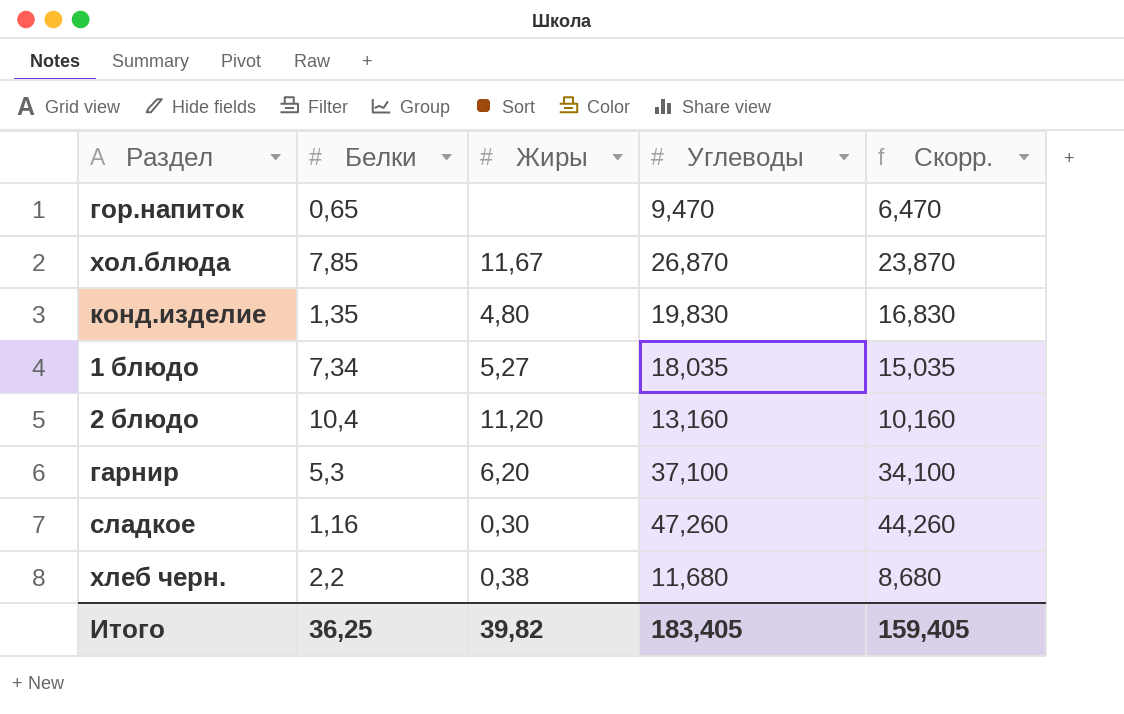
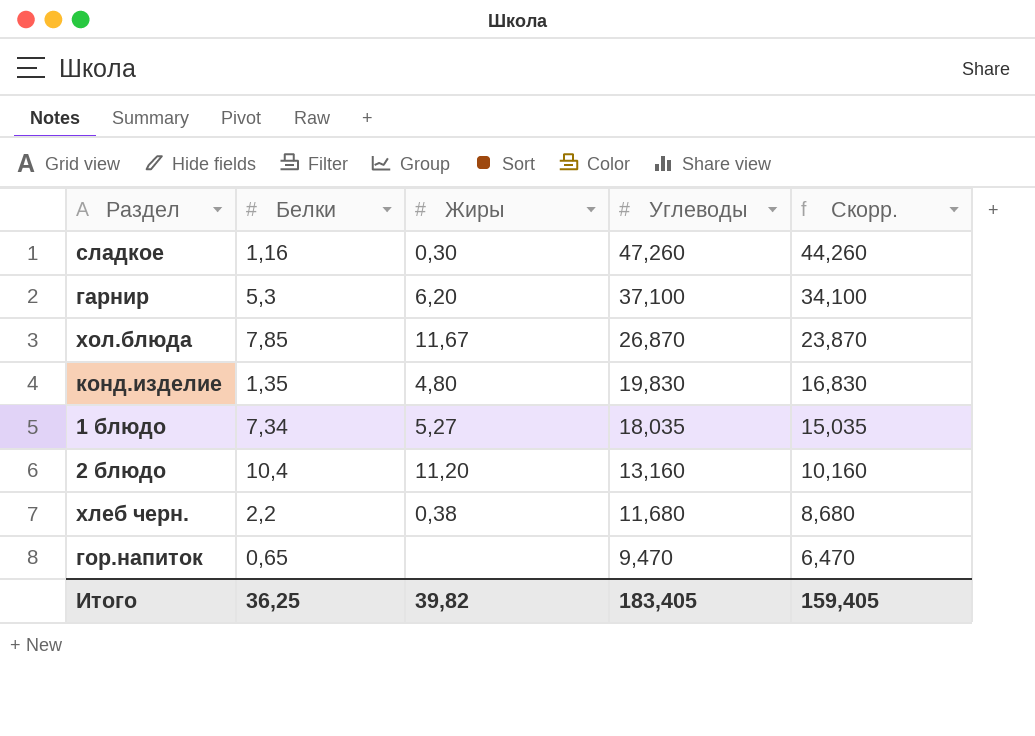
row order: none -> Углеводы descending

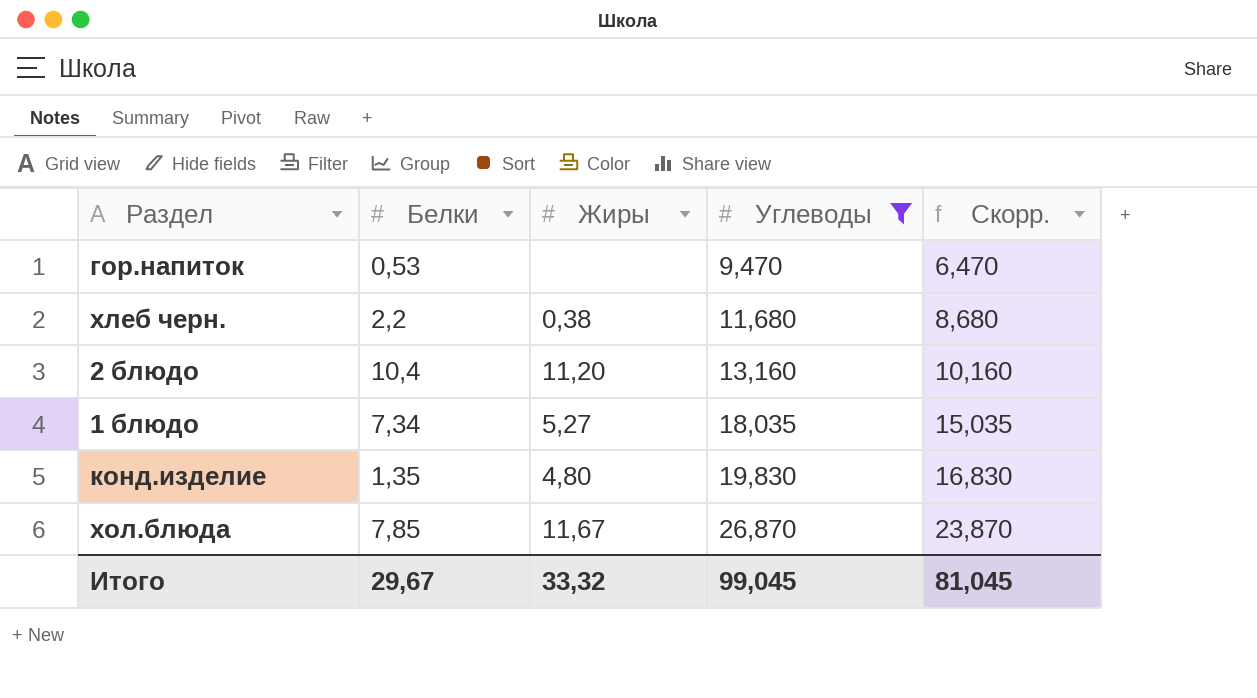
filter: none -> Углеводы <= 26,870
row order: Углеводы descending -> Углеводы ascending
гор.напиток | Белки: 0,65 -> 0,53
Итого | Белки: 36,25 -> 29,67
Итого | Жиры: 39,82 -> 33,32
Итого | Углеводы: 183,405 -> 99,045
Итого | Скорр.: 159,405 -> 81,045

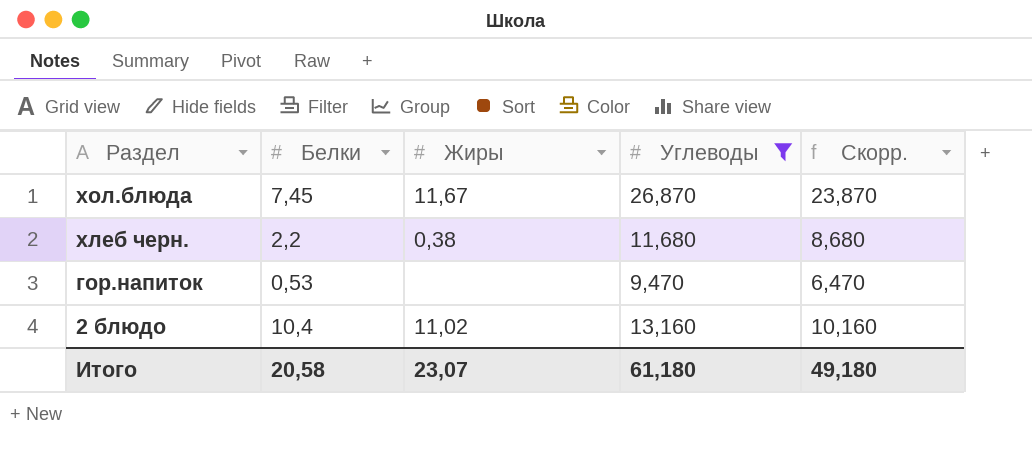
row order: Углеводы ascending -> Раздел descending
row 1 блюдо: 7,34 | 5,27 | 18,035 | 15,035 -> none
row конд.изделие: 1,35 | 4,80 | 19,830 | 16,830 -> none
хол.блюда | Белки: 7,85 -> 7,45
2 блюдо | Жиры: 11,20 -> 11,02
Итого | Белки: 29,67 -> 20,58
Итого | Жиры: 33,32 -> 23,07
Итого | Углеводы: 99,045 -> 61,180
Итого | Скорр.: 81,045 -> 49,180

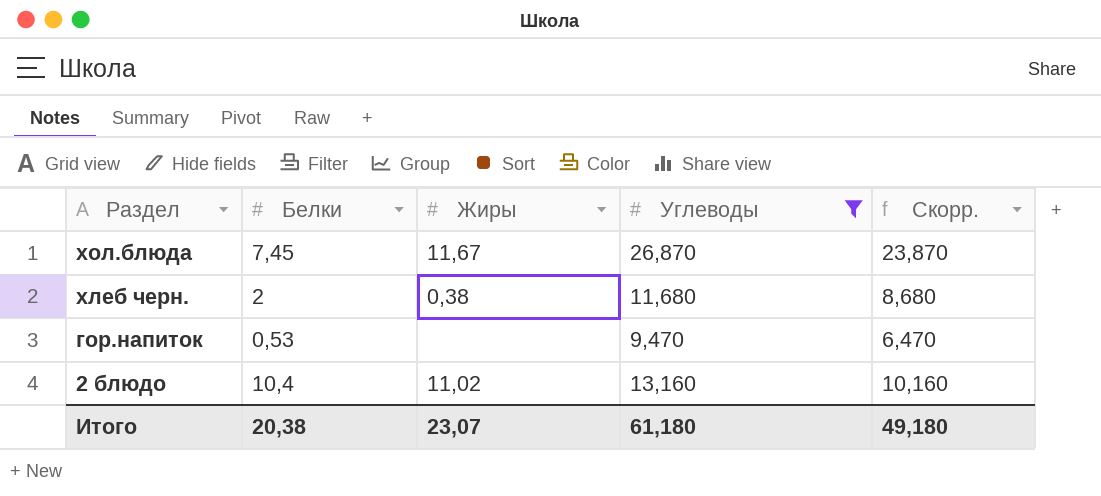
хлеб черн. | Белки: 2,2 -> 2
Итого | Белки: 20,58 -> 20,38

